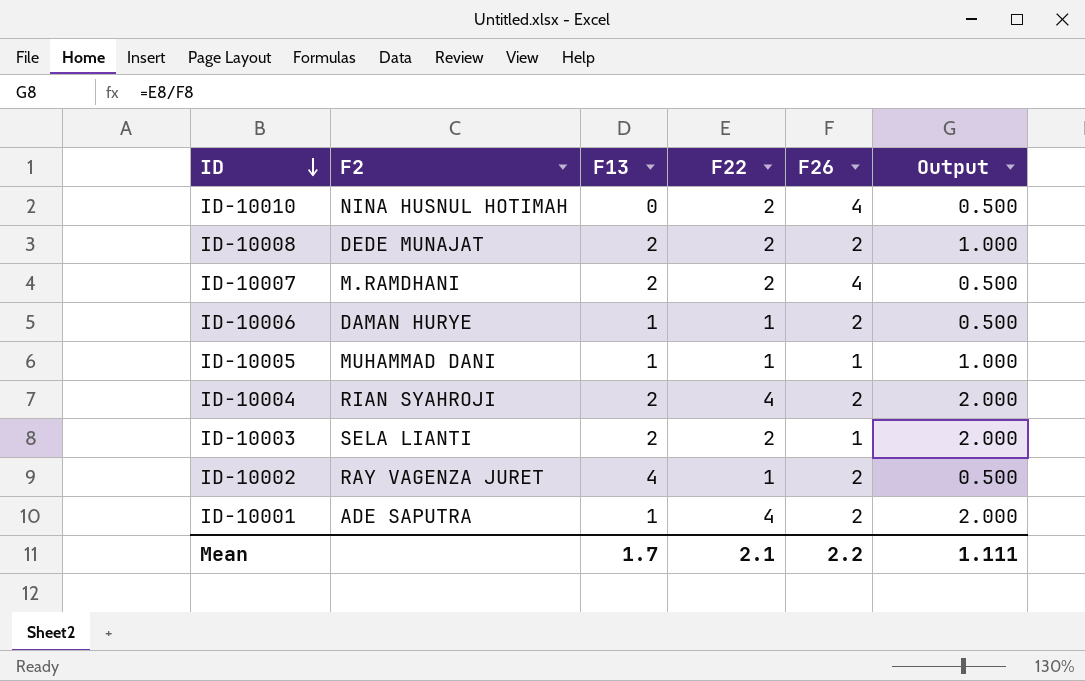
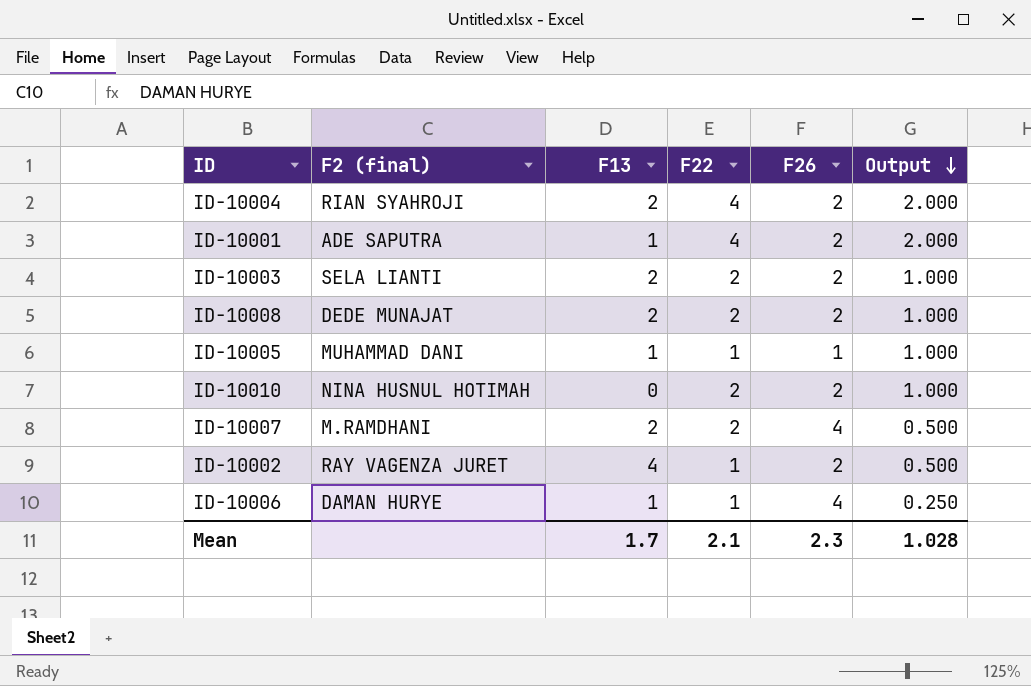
row order: ID descending -> Output descending
column name: F2 -> F2 (final)
ID-10003 | F26: 1 -> 2
ID-10003 | Output: 2.000 -> 1.000
ID-10010 | F26: 4 -> 2
ID-10010 | Output: 0.500 -> 1.000
ID-10006 | F26: 2 -> 4
ID-10006 | Output: 0.500 -> 0.250
Mean | F26: 2.2 -> 2.3
Mean | Output: 1.111 -> 1.028

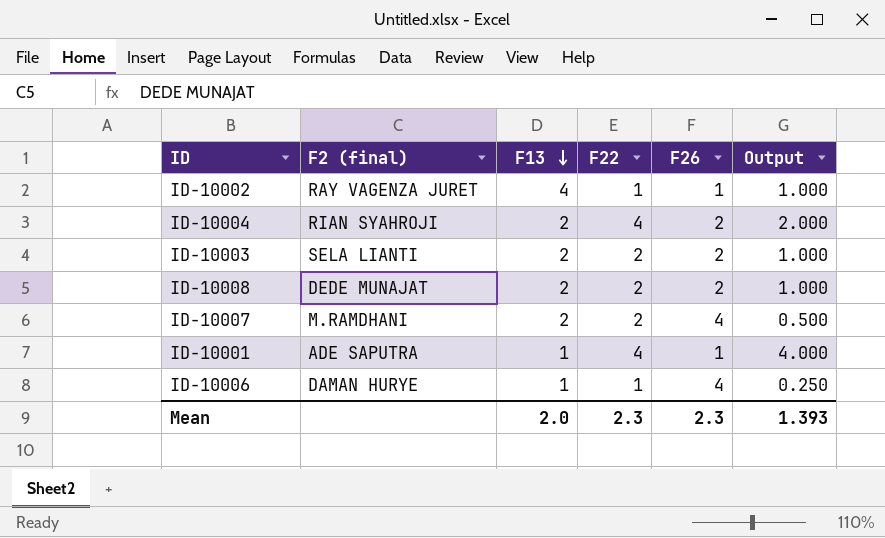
row order: Output descending -> F13 descending
row ID-10005: MUHAMMAD DANI | 1 | 1 | 1 | 1.000 -> none
row ID-10010: NINA HUSNUL HOTIMAH | 0 | 2 | 2 | 1.000 -> none
ID-10002 | F26: 2 -> 1
ID-10002 | Output: 0.500 -> 1.000
ID-10001 | F26: 2 -> 1
ID-10001 | Output: 2.000 -> 4.000
Mean | F13: 1.7 -> 2.0
Mean | F22: 2.1 -> 2.3
Mean | Output: 1.028 -> 1.393

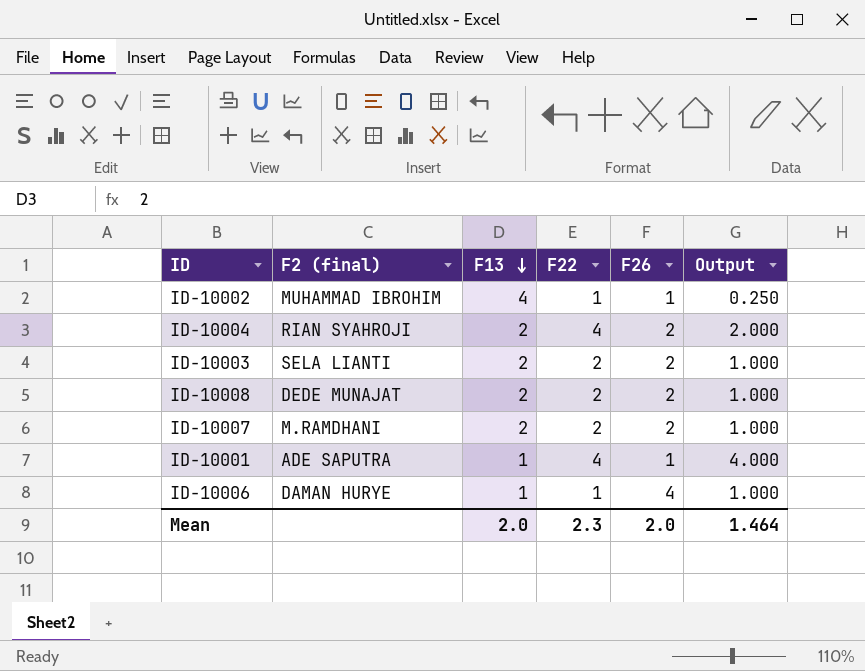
column Output | formula: [F22] / [F26] -> [F22] / [F13]
ID-10002 | F2 (final): RAY VAGENZA JURET -> MUHAMMAD IBROHIM
ID-10007 | F26: 4 -> 2
Mean | F26: 2.3 -> 2.0
Mean | Output: 1.393 -> 1.464

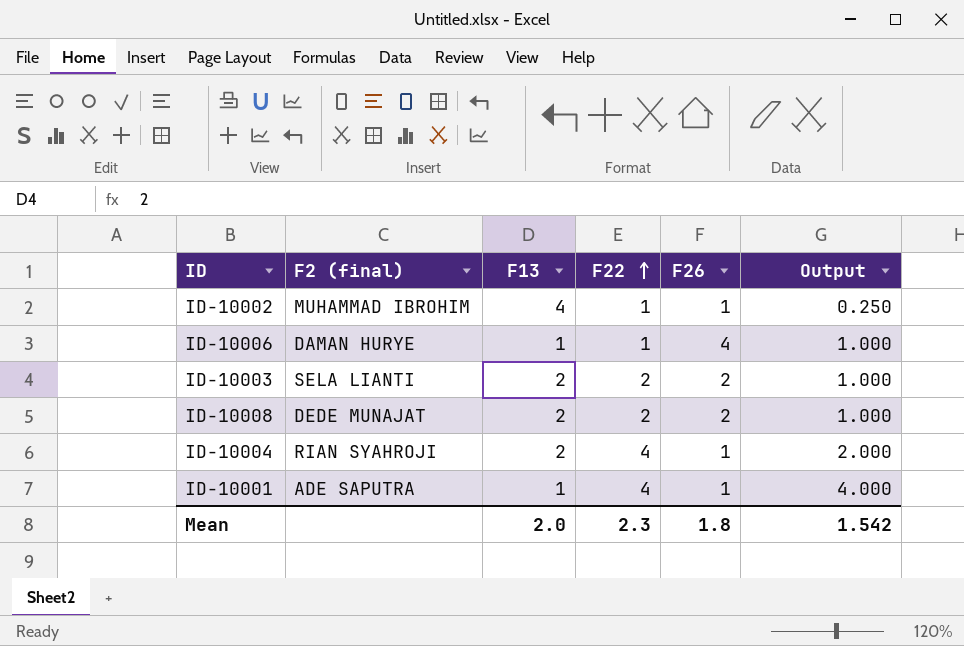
row order: F13 descending -> F22 ascending
row ID-10007: M.RAMDHANI | 2 | 2 | 2 | 1.000 -> none
ID-10004 | F26: 2 -> 1
Mean | F26: 2.0 -> 1.8
Mean | Output: 1.464 -> 1.542

